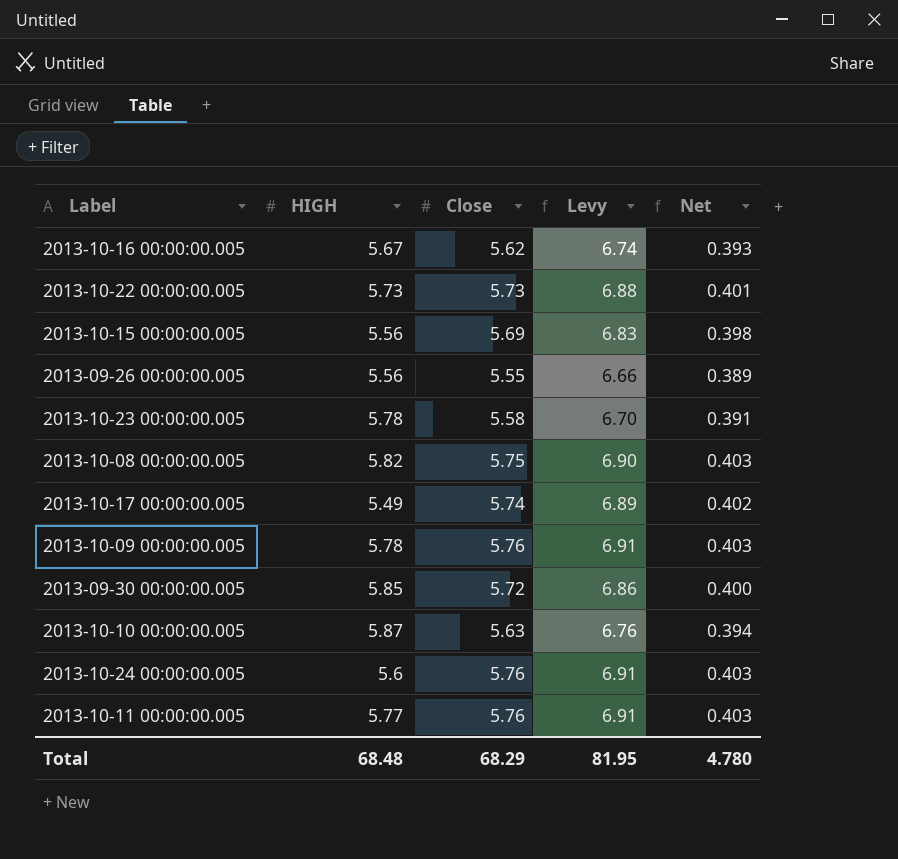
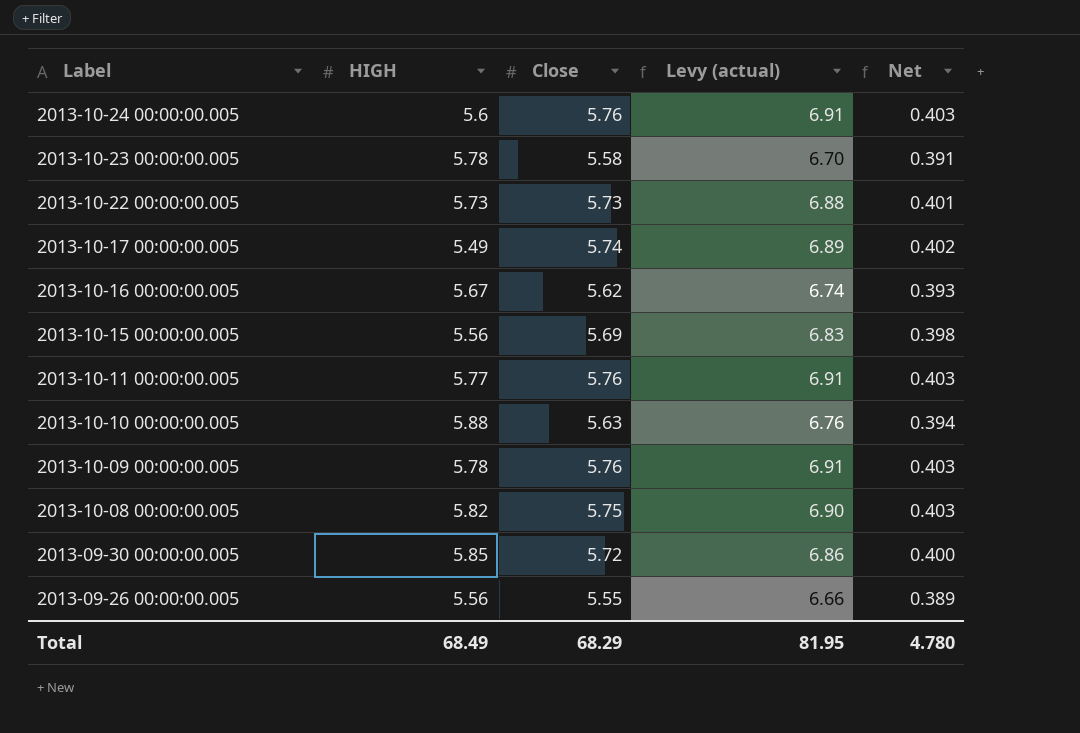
row order: none -> Label descending
column name: Levy -> Levy (actual)
2013-10-10 00:00:00.005 | HIGH: 5.87 -> 5.88
Total | HIGH: 68.48 -> 68.49

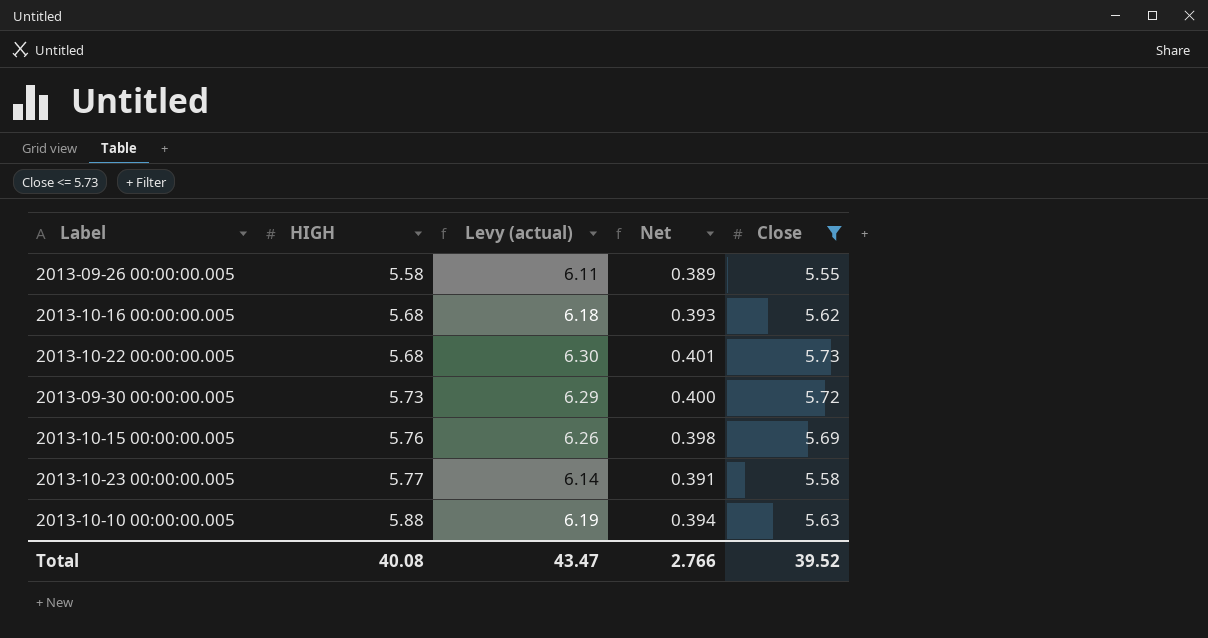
filter: none -> Close <= 5.73
row order: Label descending -> HIGH ascending
column Levy (actual) | formula: [Close] * 1.2 -> [Close] * 1.1
column Close | position: 3 -> 5
2013-09-26 00:00:00.005 | HIGH: 5.56 -> 5.58
2013-10-16 00:00:00.005 | HIGH: 5.67 -> 5.68
2013-10-22 00:00:00.005 | HIGH: 5.73 -> 5.68
2013-09-30 00:00:00.005 | HIGH: 5.85 -> 5.73
2013-10-15 00:00:00.005 | HIGH: 5.56 -> 5.76
2013-10-23 00:00:00.005 | HIGH: 5.78 -> 5.77
Total | HIGH: 68.49 -> 40.08
Total | Levy (actual): 81.95 -> 43.47
Total | Net: 4.780 -> 2.766
Total | Close: 68.29 -> 39.52

